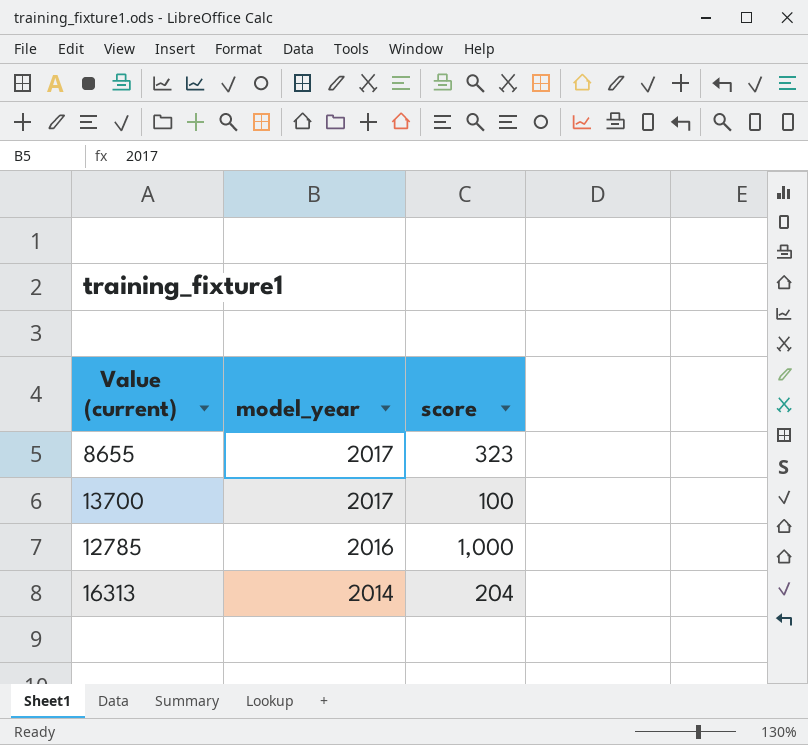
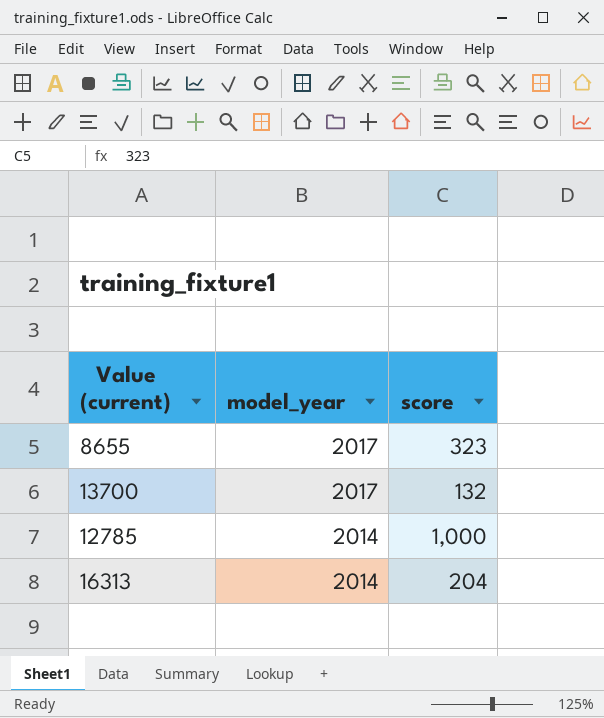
13700 | score: 100 -> 132
12785 | model_year: 2016 -> 2014

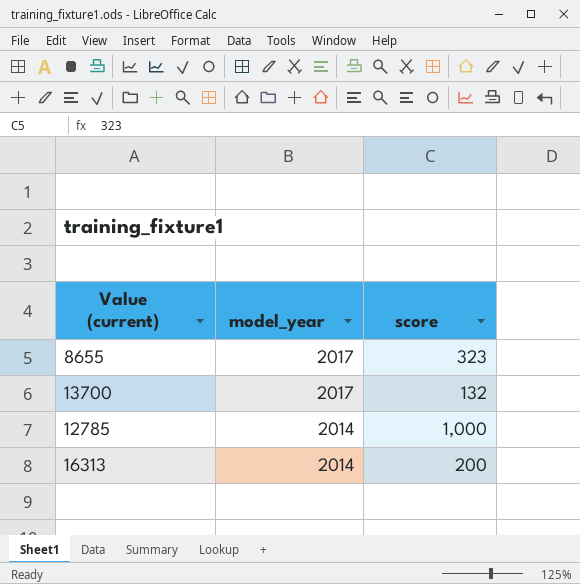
16313 | score: 204 -> 200

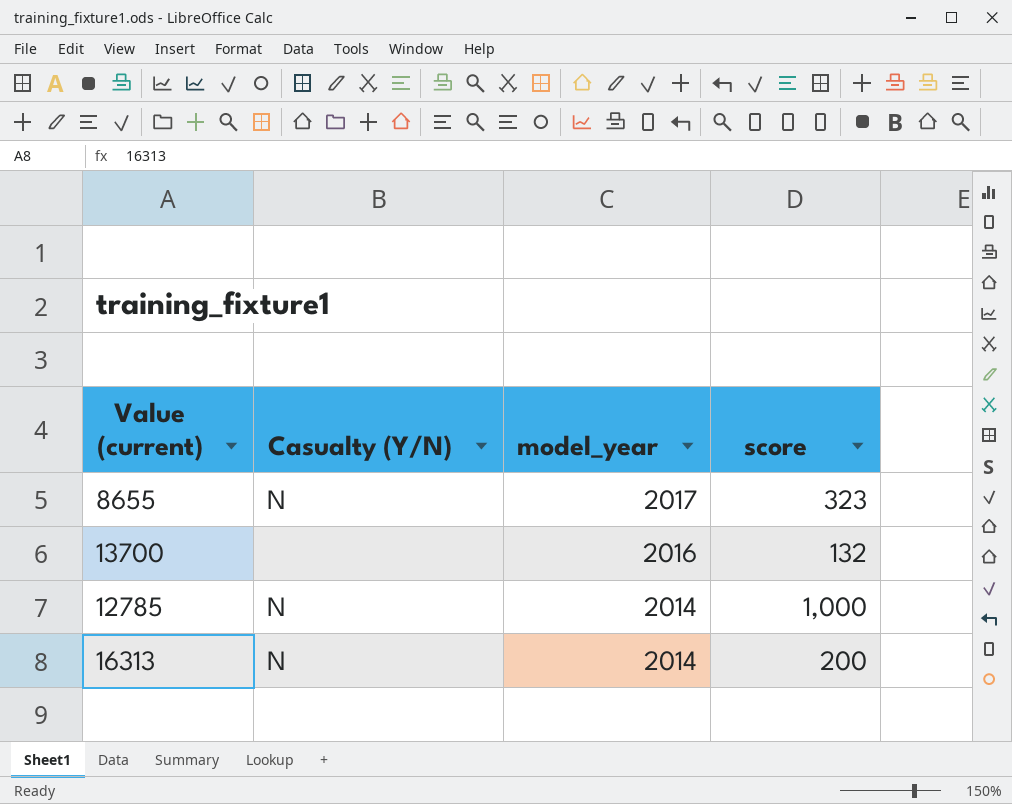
column Casualty (Y/N) | position: none -> 2
13700 | model_year: 2017 -> 2016

